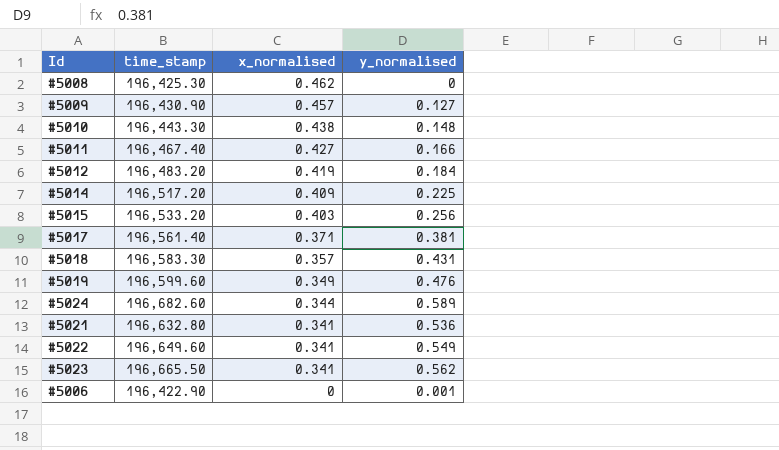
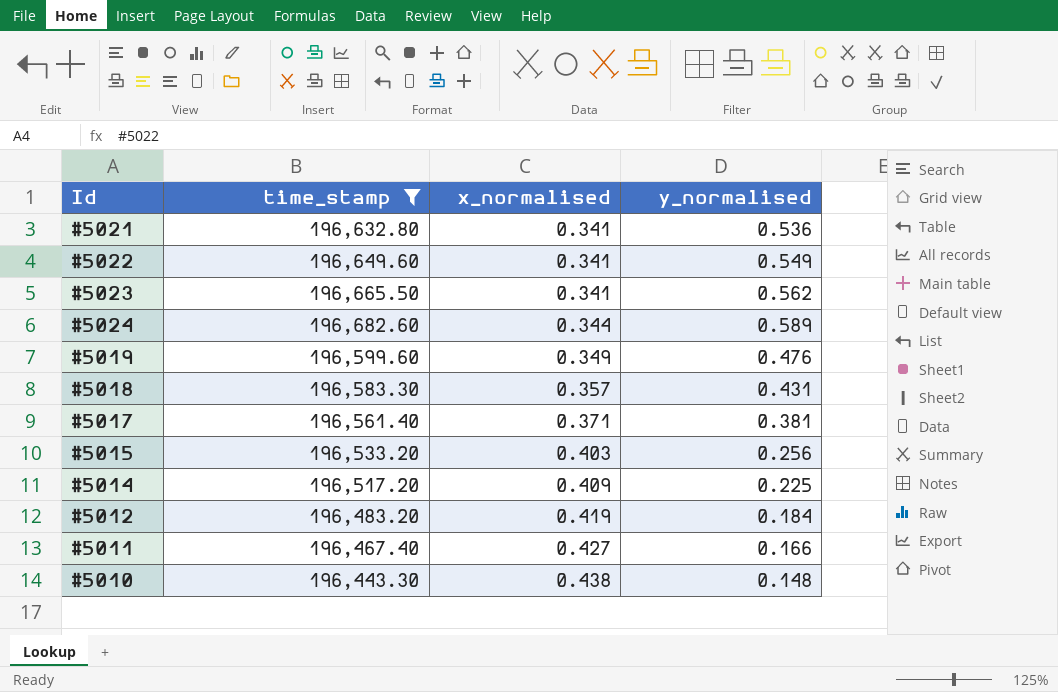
filter: none -> time_stamp >= 196,443.30
row order: x_normalised descending -> x_normalised ascending

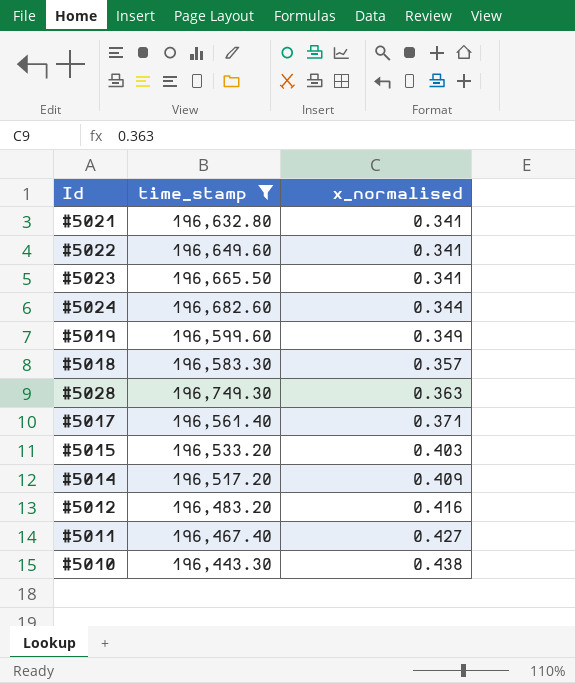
column y_normalised | position: 4 -> none
row #5028: none -> 196,749.30 | 0.363
#5012 | x_normalised: 0.419 -> 0.416

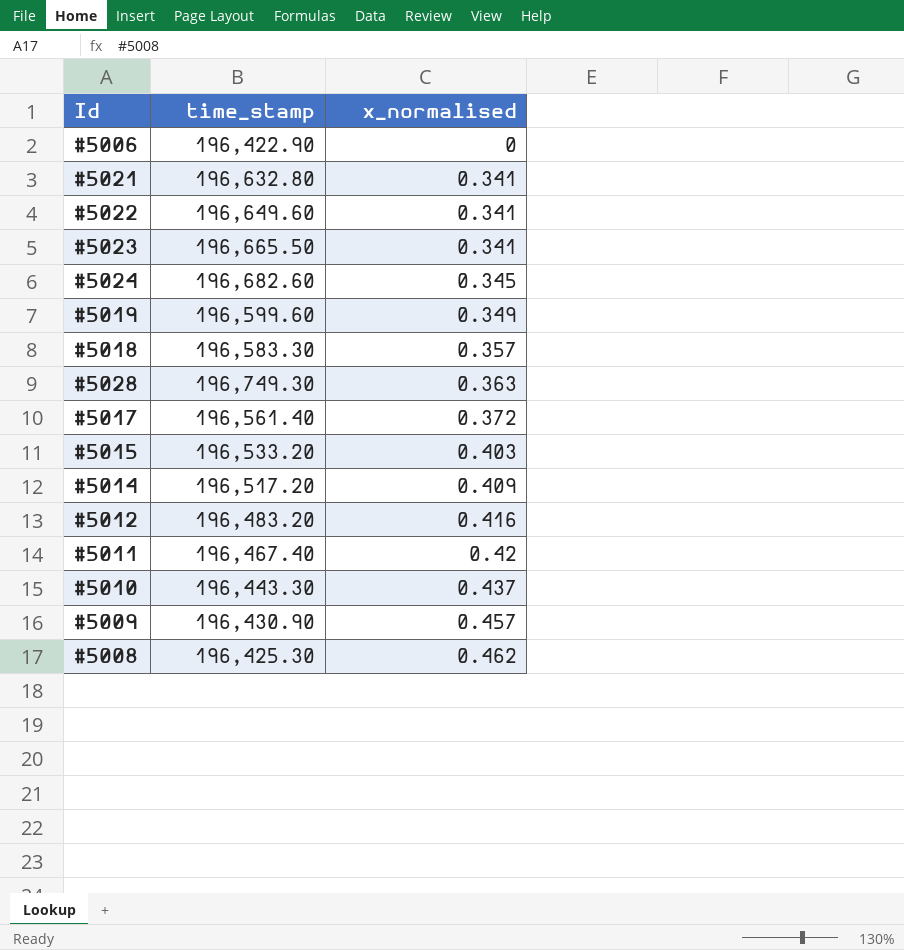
filter: time_stamp >= 196,443.30 -> none
#5024 | x_normalised: 0.344 -> 0.345
#5017 | x_normalised: 0.371 -> 0.372
#5011 | x_normalised: 0.427 -> 0.42
#5010 | x_normalised: 0.438 -> 0.437

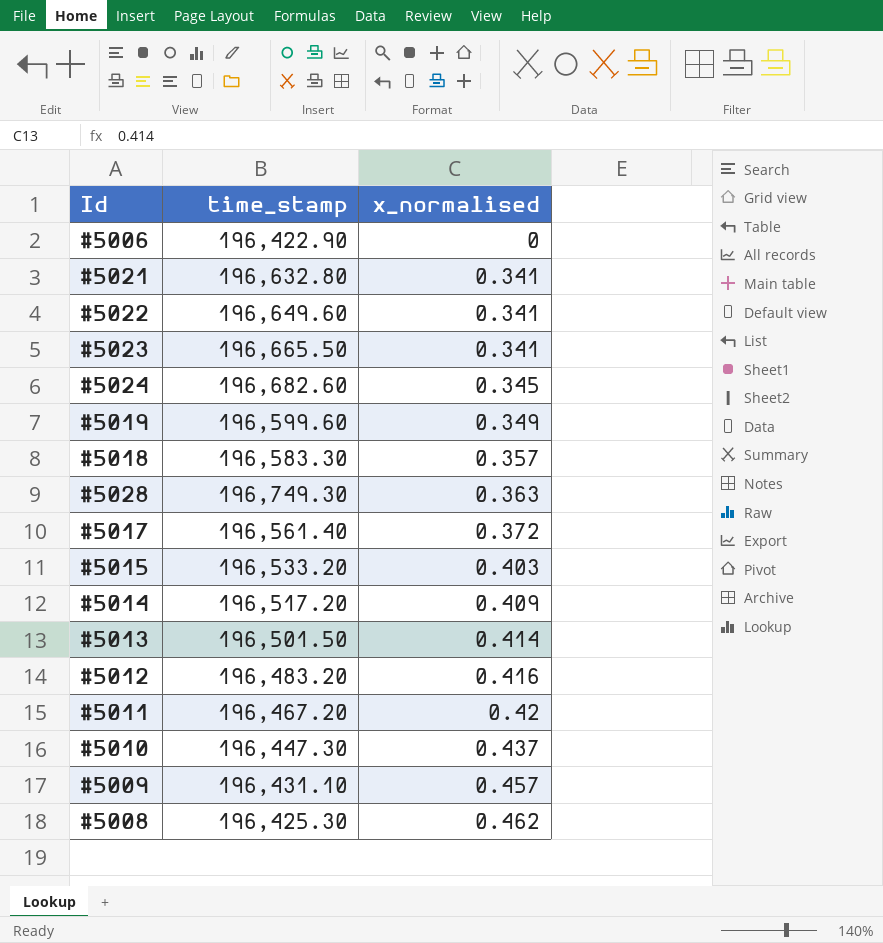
row #5013: none -> 196,501.50 | 0.414
#5011 | time_stamp: 196,467.40 -> 196,467.20
#5010 | time_stamp: 196,443.30 -> 196,447.30
#5009 | time_stamp: 196,430.90 -> 196,431.10

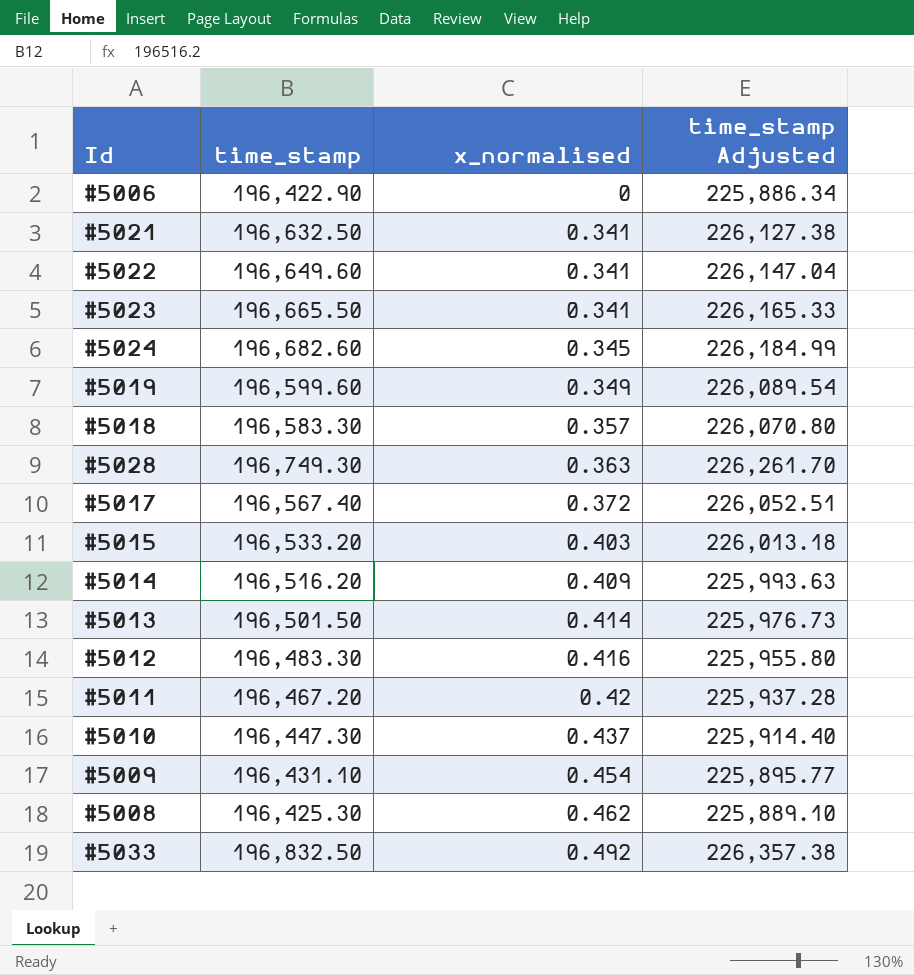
column time_stamp Adjusted | formula: none -> [time_stamp] * 1.15
#5021 | time_stamp: 196,632.80 -> 196,632.50
#5017 | time_stamp: 196,561.40 -> 196,567.40
#5014 | time_stamp: 196,517.20 -> 196,516.20
#5012 | time_stamp: 196,483.20 -> 196,483.30
#5009 | x_normalised: 0.457 -> 0.454
row #5033: none -> 196,832.50 | 0.492 | 226,357.38

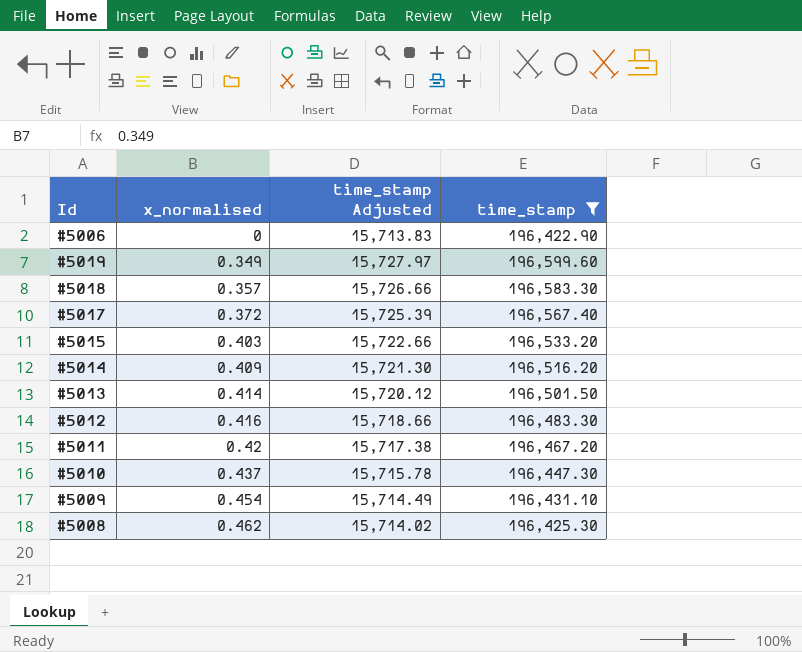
filter: none -> time_stamp <= 196,599.60
column time_stamp Adjusted | formula: [time_stamp] * 1.15 -> [time_stamp] * 0.08
column time_stamp | position: 2 -> 4

